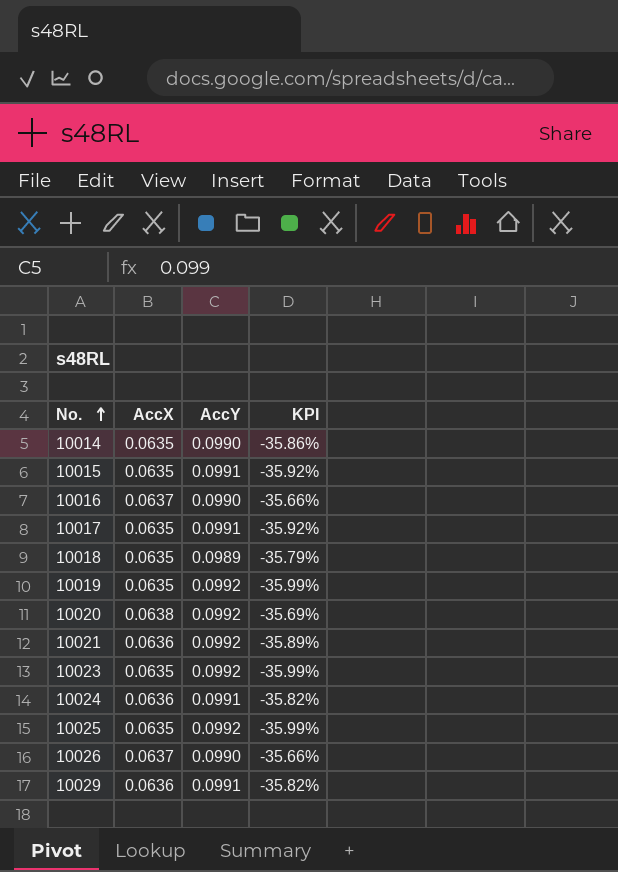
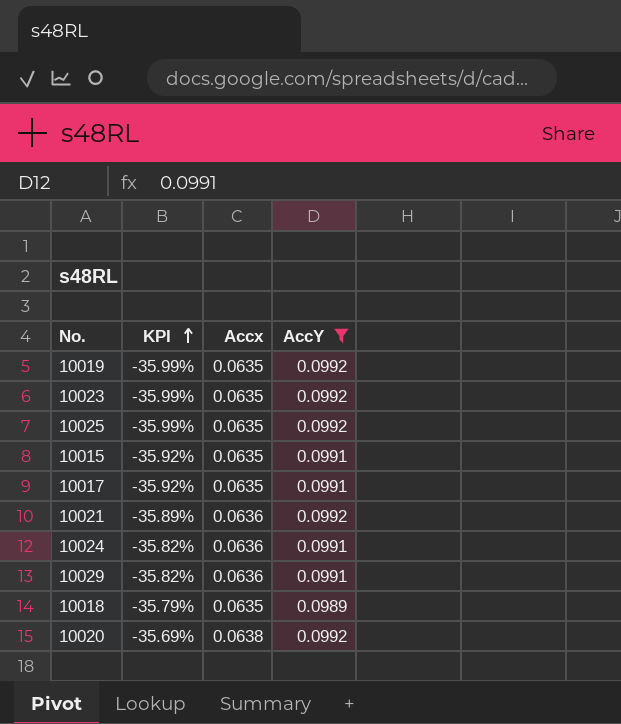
filter: none -> AccY != 0.0990
row order: No. ascending -> KPI ascending
column KPI | position: 4 -> 2
column name: AccX -> Accx

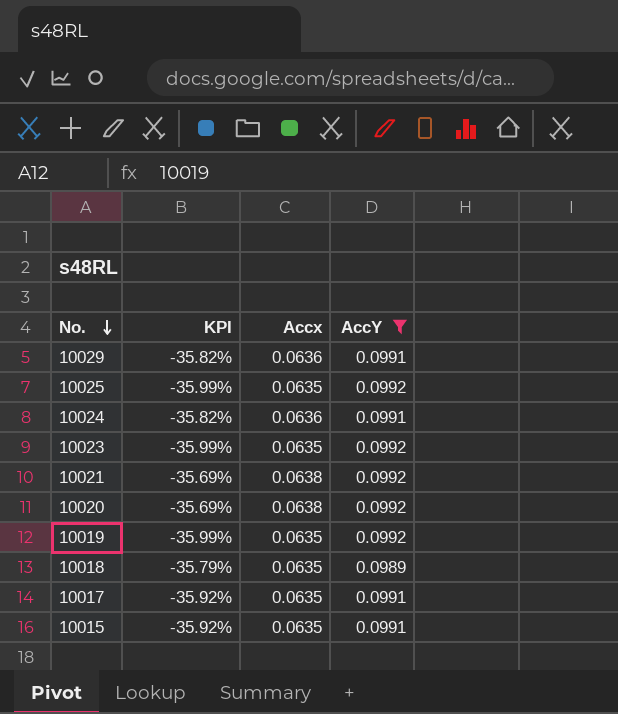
row order: KPI ascending -> No. descending
10021 | KPI: -35.89% -> -35.69%
10021 | Accx: 0.0636 -> 0.0638

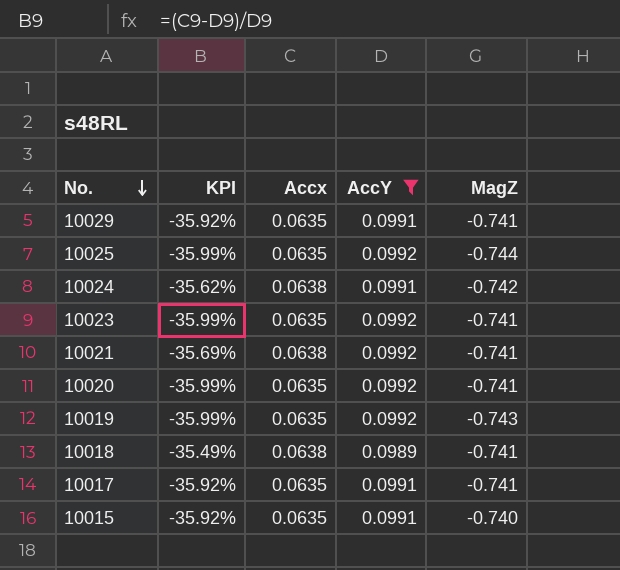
column MagZ | position: none -> 5
10029 | KPI: -35.82% -> -35.92%
10029 | Accx: 0.0636 -> 0.0635
10024 | KPI: -35.82% -> -35.62%
10024 | Accx: 0.0636 -> 0.0638
10020 | KPI: -35.69% -> -35.99%
10020 | Accx: 0.0638 -> 0.0635
10018 | KPI: -35.79% -> -35.49%
10018 | Accx: 0.0635 -> 0.0638

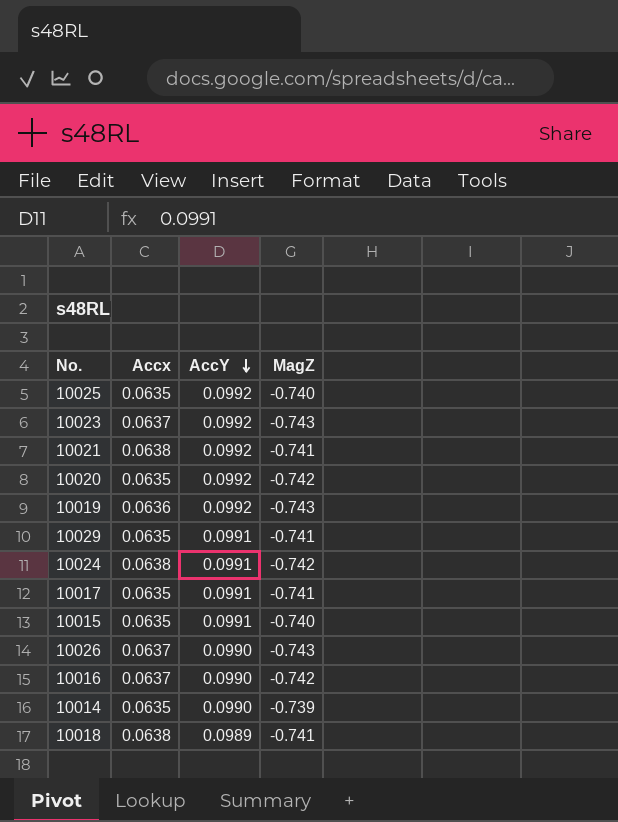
filter: AccY != 0.0990 -> none
row order: No. descending -> AccY descending
column KPI | formula: ([Accx] - [AccY]) / [AccY] -> none
10025 | MagZ: -0.744 -> -0.740
10023 | Accx: 0.0635 -> 0.0637
10023 | MagZ: -0.741 -> -0.743
10020 | MagZ: -0.741 -> -0.742
10019 | Accx: 0.0635 -> 0.0636

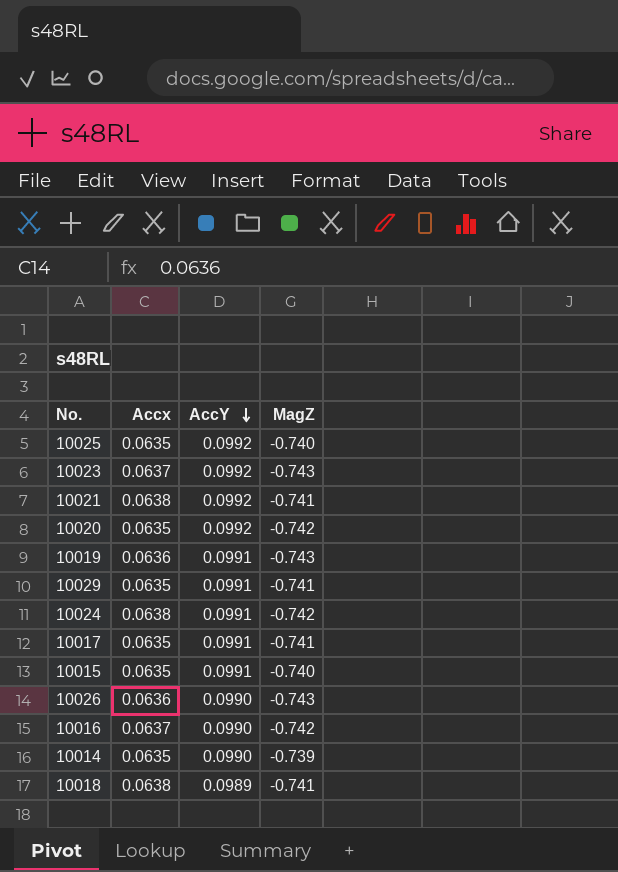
10019 | AccY: 0.0992 -> 0.0991
10026 | Accx: 0.0637 -> 0.0636

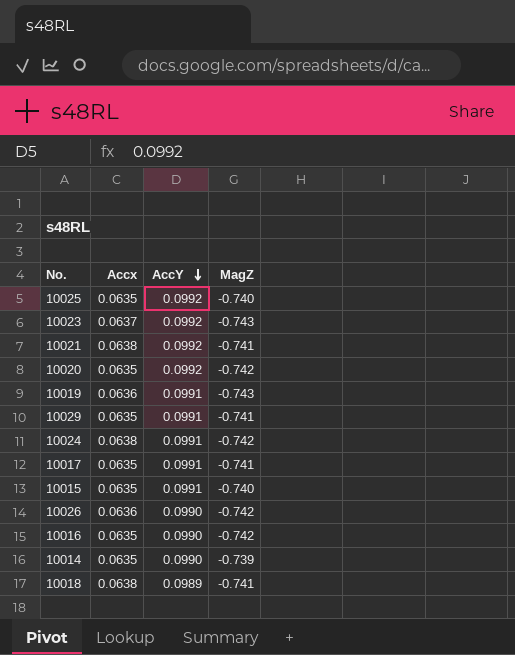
10026 | MagZ: -0.743 -> -0.742
10016 | Accx: 0.0637 -> 0.0635

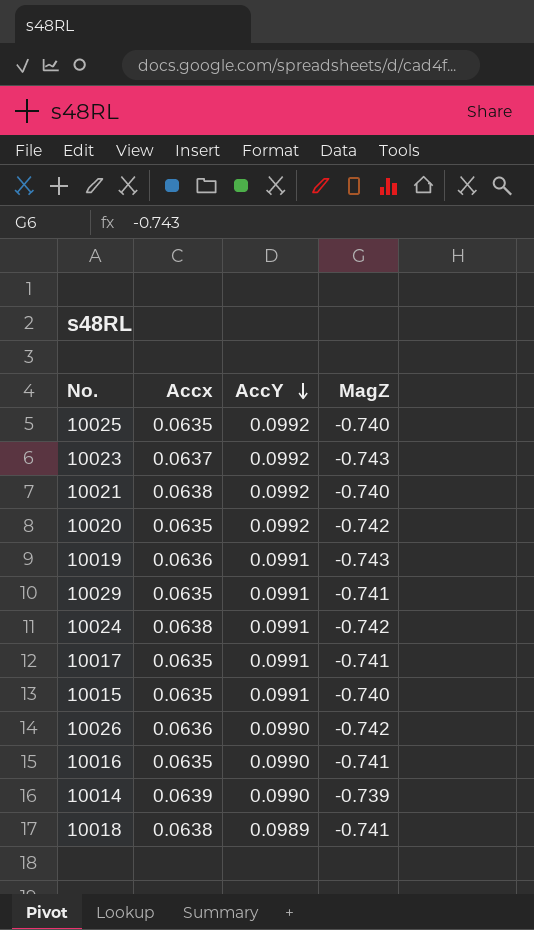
10021 | MagZ: -0.741 -> -0.740
10016 | MagZ: -0.742 -> -0.741
10014 | Accx: 0.0635 -> 0.0639

